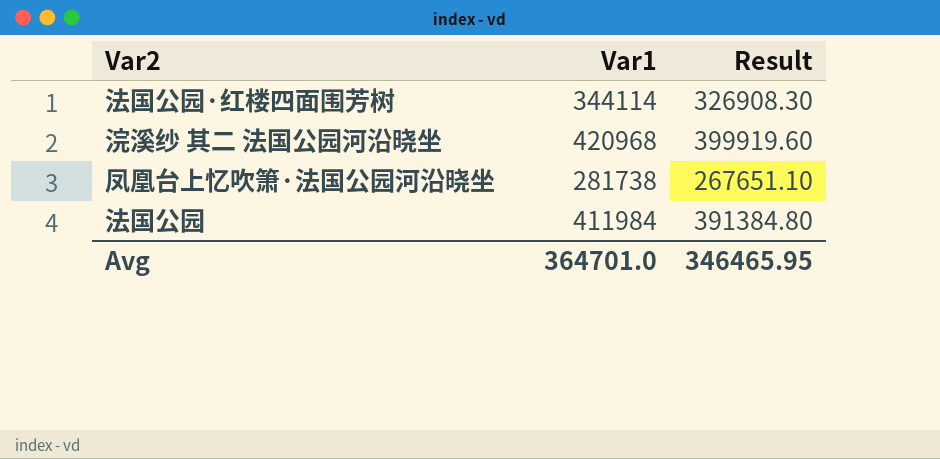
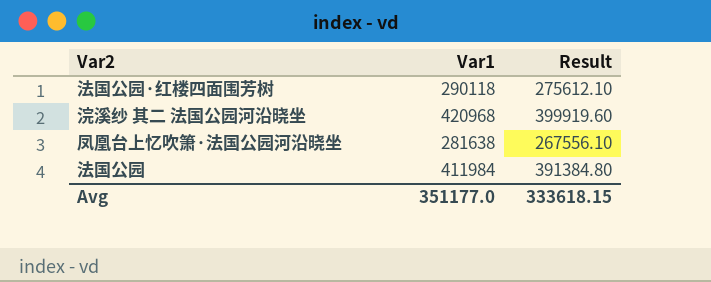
法国公园·红楼四面围芳树 | Var1: 344114 -> 290118
法国公园·红楼四面围芳树 | Result: 326908.30 -> 275612.10
凤凰台上忆吹箫·法国公园河沿晓坐 | Var1: 281738 -> 281638
凤凰台上忆吹箫·法国公园河沿晓坐 | Result: 267651.10 -> 267556.10
Avg | Var1: 364701.0 -> 351177.0
Avg | Result: 346465.95 -> 333618.15

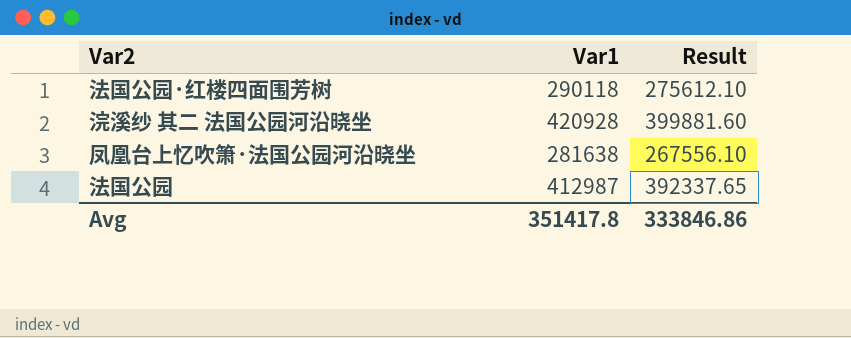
浣溪纱 其二 法国公园河沿晓坐 | Var1: 420968 -> 420928
浣溪纱 其二 法国公园河沿晓坐 | Result: 399919.60 -> 399881.60
法国公园 | Var1: 411984 -> 412987
法国公园 | Result: 391384.80 -> 392337.65
Avg | Var1: 351177.0 -> 351417.8
Avg | Result: 333618.15 -> 333846.86

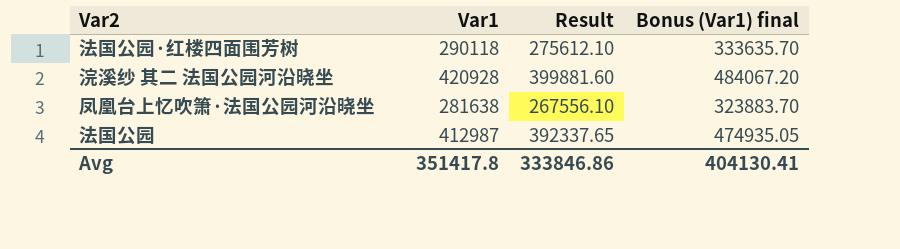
column Bonus (Var1) final | formula: none -> [Var1] * 1.15

